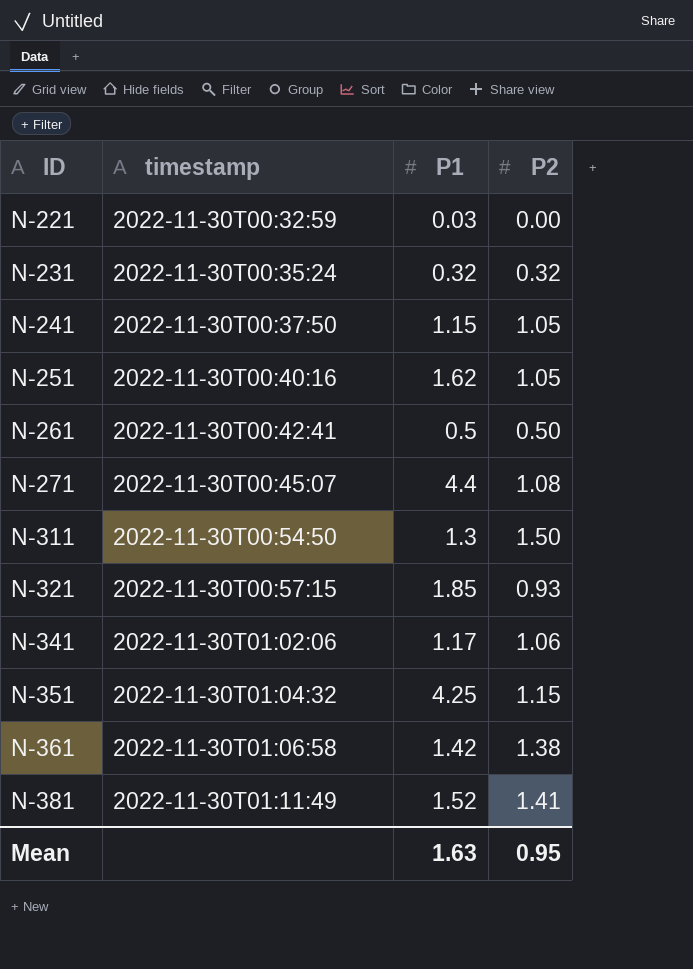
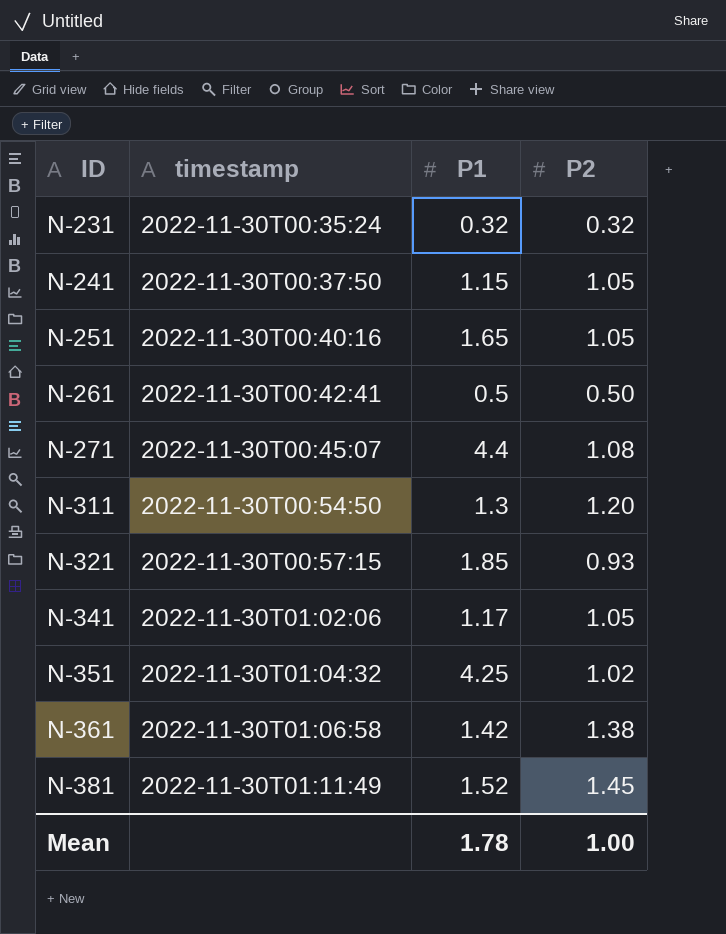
row N-221: 2022-11-30T00:32:59 | 0.03 | 0.00 -> none
N-251 | P1: 1.62 -> 1.65
N-311 | P2: 1.50 -> 1.20
N-341 | P2: 1.06 -> 1.05
N-351 | P2: 1.15 -> 1.02
N-381 | P2: 1.41 -> 1.45
Mean | P1: 1.63 -> 1.78
Mean | P2: 0.95 -> 1.00

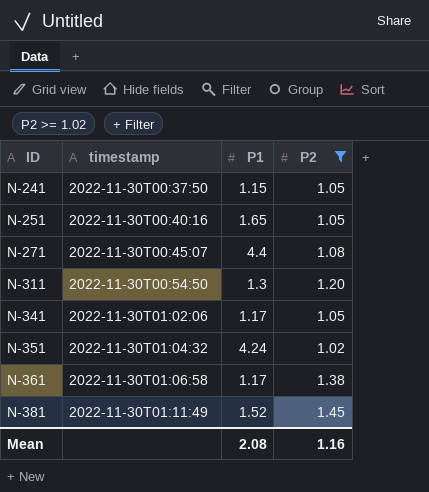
filter: none -> P2 >= 1.02
N-351 | P1: 4.25 -> 4.24
N-361 | P1: 1.42 -> 1.17
Mean | P1: 1.78 -> 2.08
Mean | P2: 1.00 -> 1.16

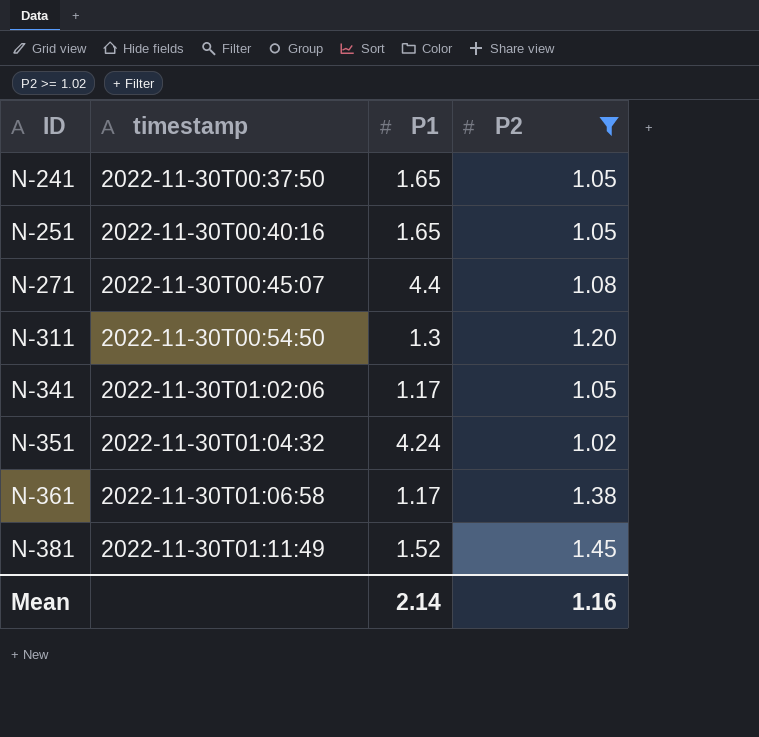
N-241 | P1: 1.15 -> 1.65
Mean | P1: 2.08 -> 2.14

